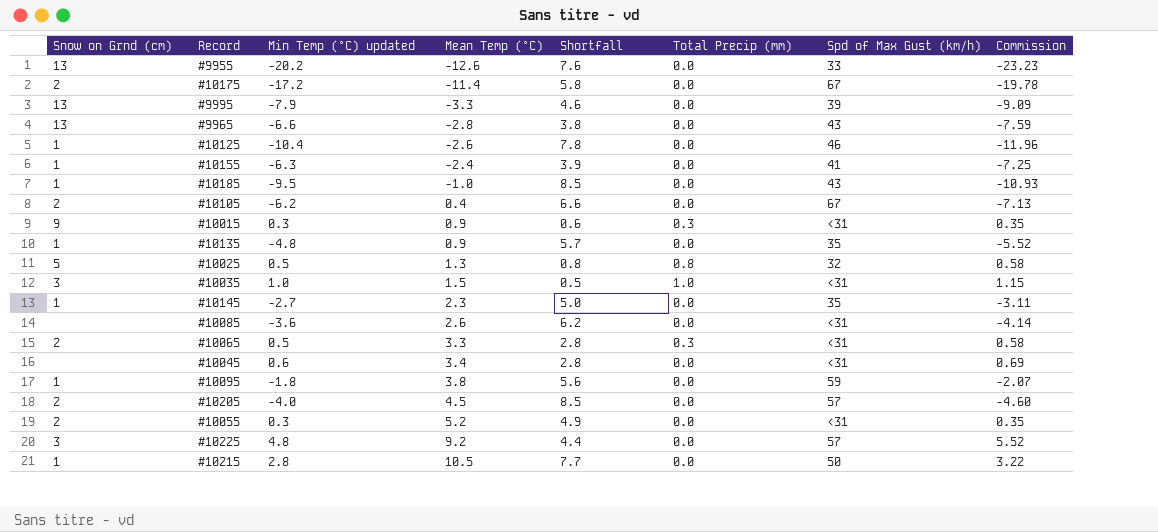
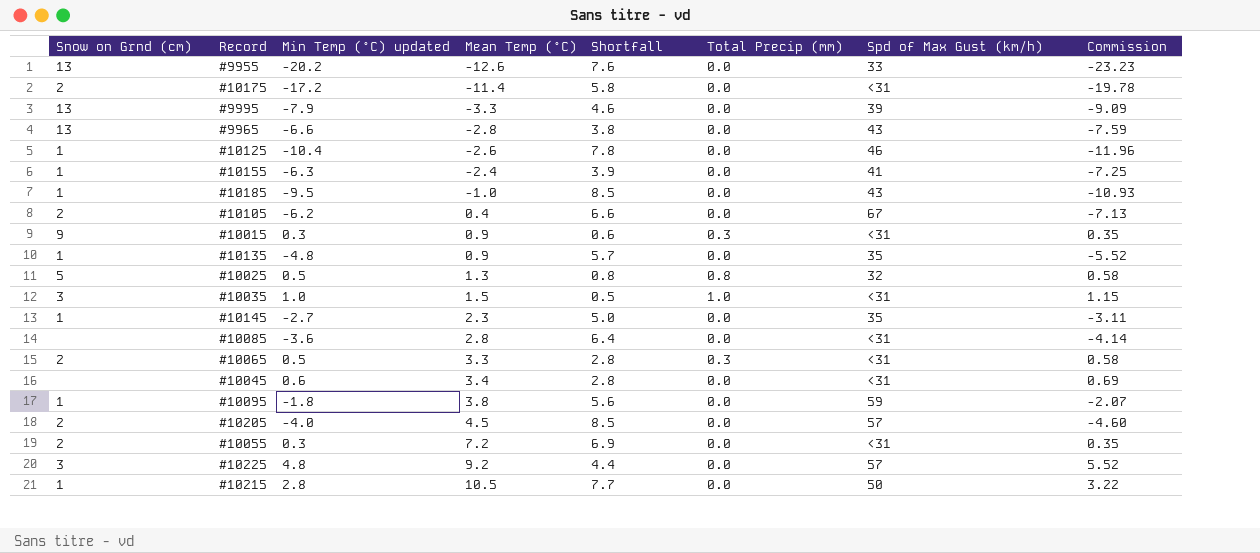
#10175 | Spd of Max Gust (km/h): 67 -> <31
#10085 | Mean Temp (°C): 2.6 -> 2.8
#10085 | Shortfall: 6.2 -> 6.4
#10055 | Mean Temp (°C): 5.2 -> 7.2
#10055 | Shortfall: 4.9 -> 6.9

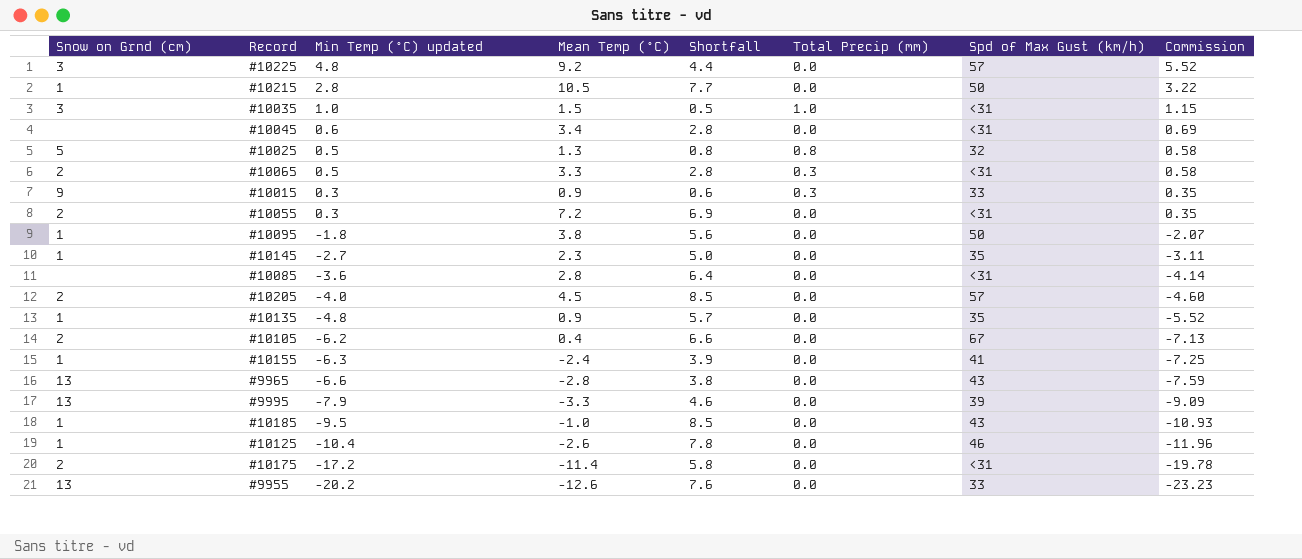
row order: Mean Temp (°C) ascending -> Min Temp (°C) updated descending
#10015 | Spd of Max Gust (km/h): <31 -> 33
#10095 | Spd of Max Gust (km/h): 59 -> 50

